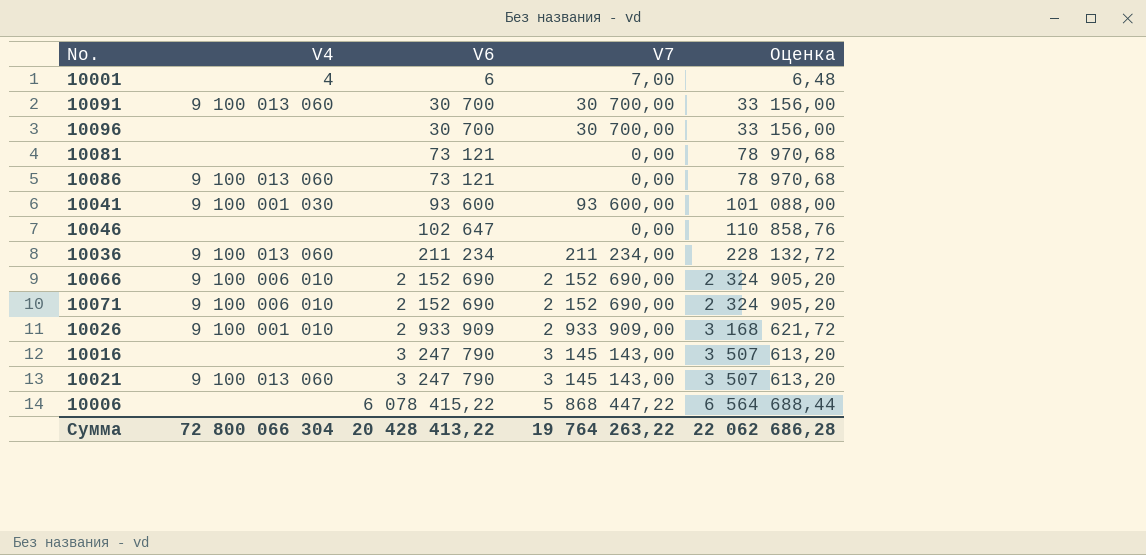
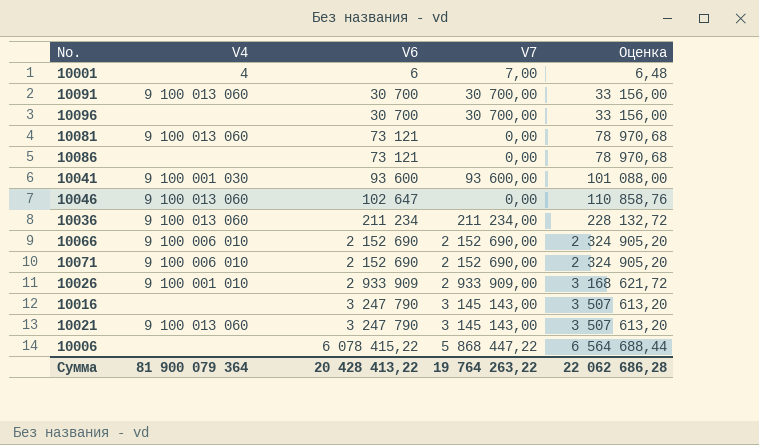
10081 | V4: none -> 9 100 013 060
10086 | V4: 9 100 013 060 -> none
10046 | V4: none -> 9 100 013 060
Сумма | V4: 72 800 066 304 -> 81 900 079 364

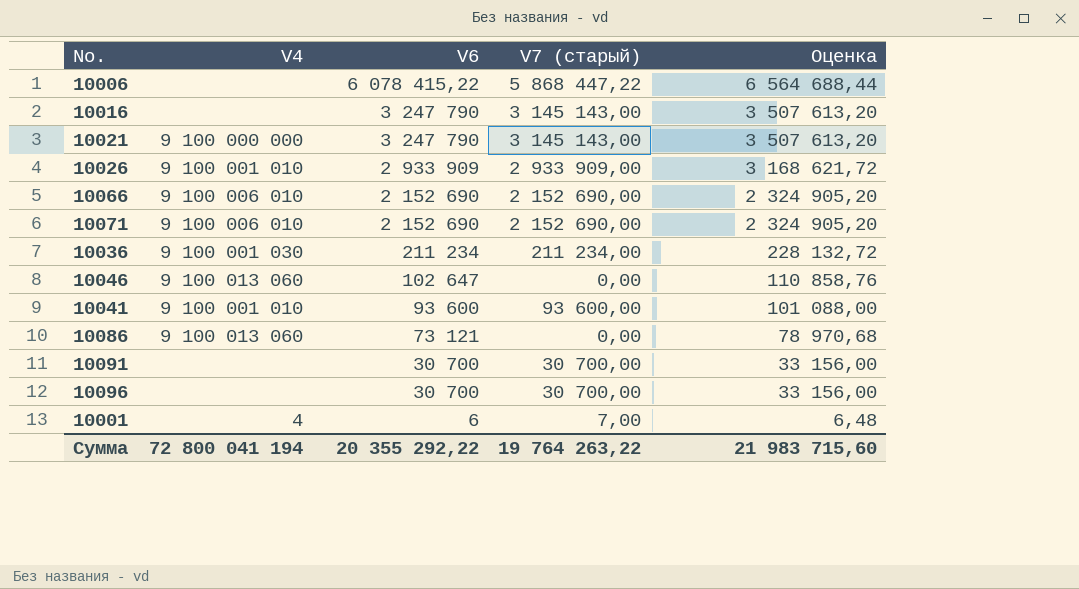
row order: V6 ascending -> V6 descending
column name: V7 -> V7 (старый)
row 10081: 9 100 013 060 | 73 121 | 0,00 | 78 970,68 -> none
10021 | V4: 9 100 013 060 -> 9 100 000 000
10036 | V4: 9 100 013 060 -> 9 100 001 030
10041 | V4: 9 100 001 030 -> 9 100 001 010
10086 | V4: none -> 9 100 013 060
10091 | V4: 9 100 013 060 -> none
Сумма | V4: 81 900 079 364 -> 72 800 041 194
Сумма | V6: 20 428 413,22 -> 20 355 292,22
Сумма | Оценка: 22 062 686,28 -> 21 983 715,60

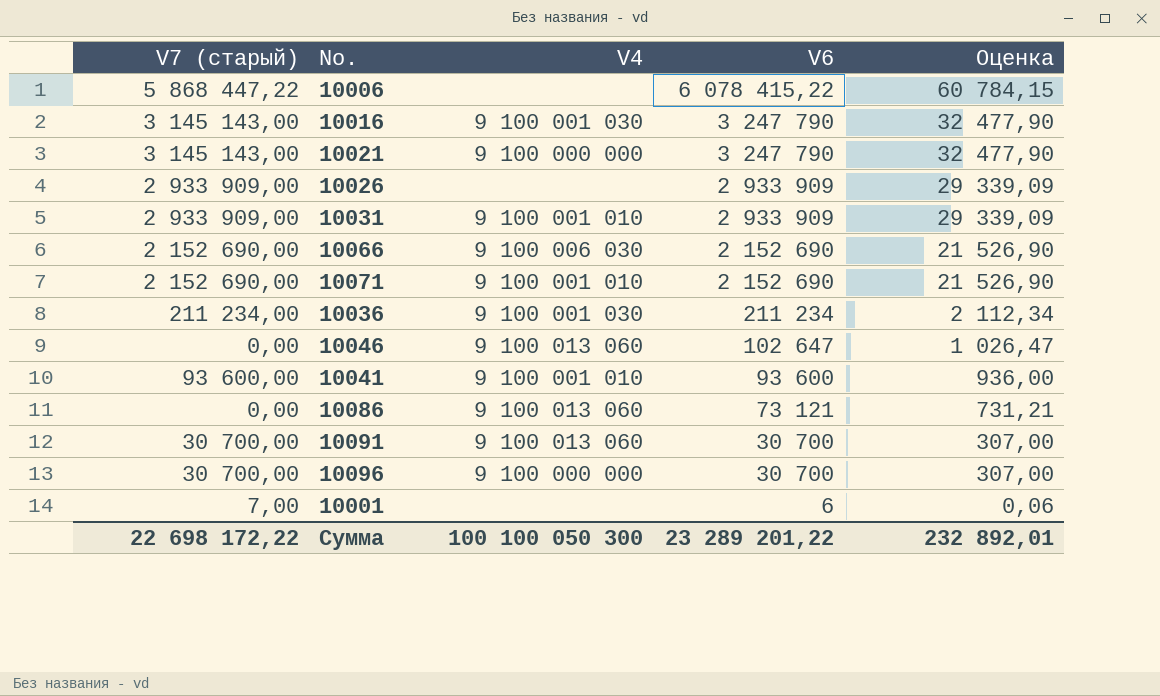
column V7 (старый) | position: 4 -> 1
column Оценка | formula: [V6] * 1,08 -> [V6] * 0,01
10016 | V4: none -> 9 100 001 030
10026 | V4: 9 100 001 010 -> none
row 10031: none -> 2 933 909,00 | 9 100 001 010 | 2 933 909 | 29 339,09
10066 | V4: 9 100 006 010 -> 9 100 006 030
10071 | V4: 9 100 006 010 -> 9 100 001 010
10091 | V4: none -> 9 100 013 060
10096 | V4: none -> 9 100 000 000
10001 | V4: 4 -> none
Сумма | V7 (старый): 19 764 263,22 -> 22 698 172,22
Сумма | V4: 72 800 041 194 -> 100 100 050 300
Сумма | V6: 20 355 292,22 -> 23 289 201,22
Сумма | Оценка: 21 983 715,60 -> 232 892,01

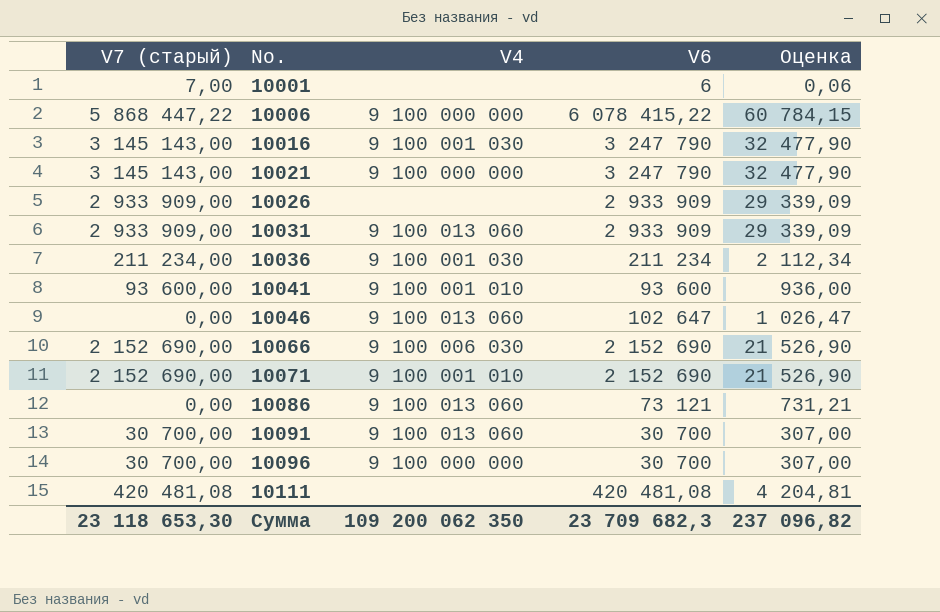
row order: V6 descending -> No. ascending
10006 | V4: none -> 9 100 000 000
10031 | V4: 9 100 001 010 -> 9 100 013 060
row 10111: none -> 420 481,08 | none | 420 481,08 | 4 204,81
Сумма | V7 (старый): 22 698 172,22 -> 23 118 653,30
Сумма | V4: 100 100 050 300 -> 109 200 062 350
Сумма | V6: 23 289 201,22 -> 23 709 682,3
Сумма | Оценка: 232 892,01 -> 237 096,82

